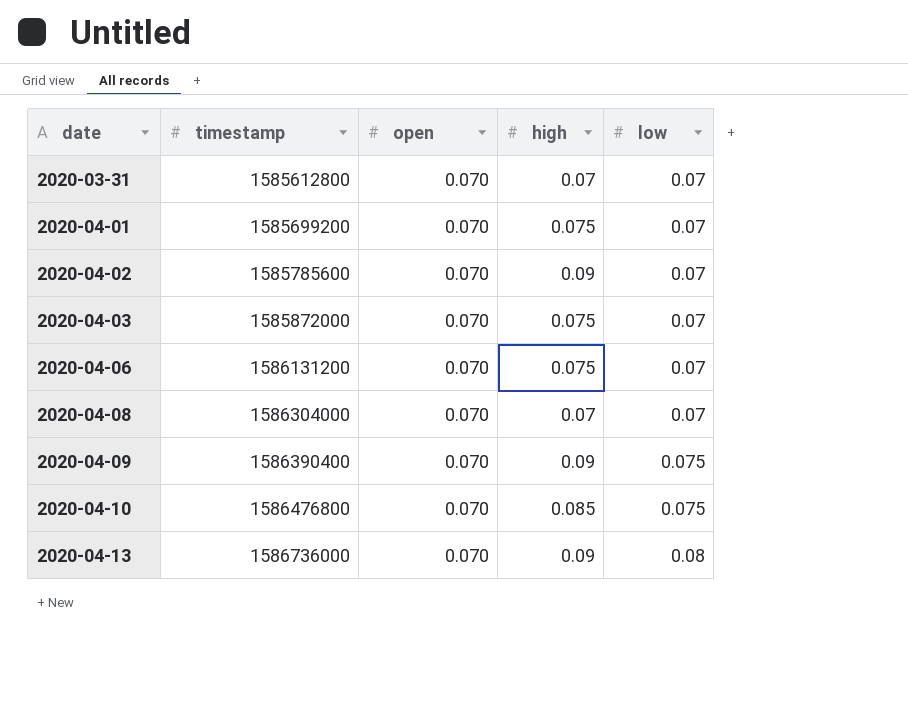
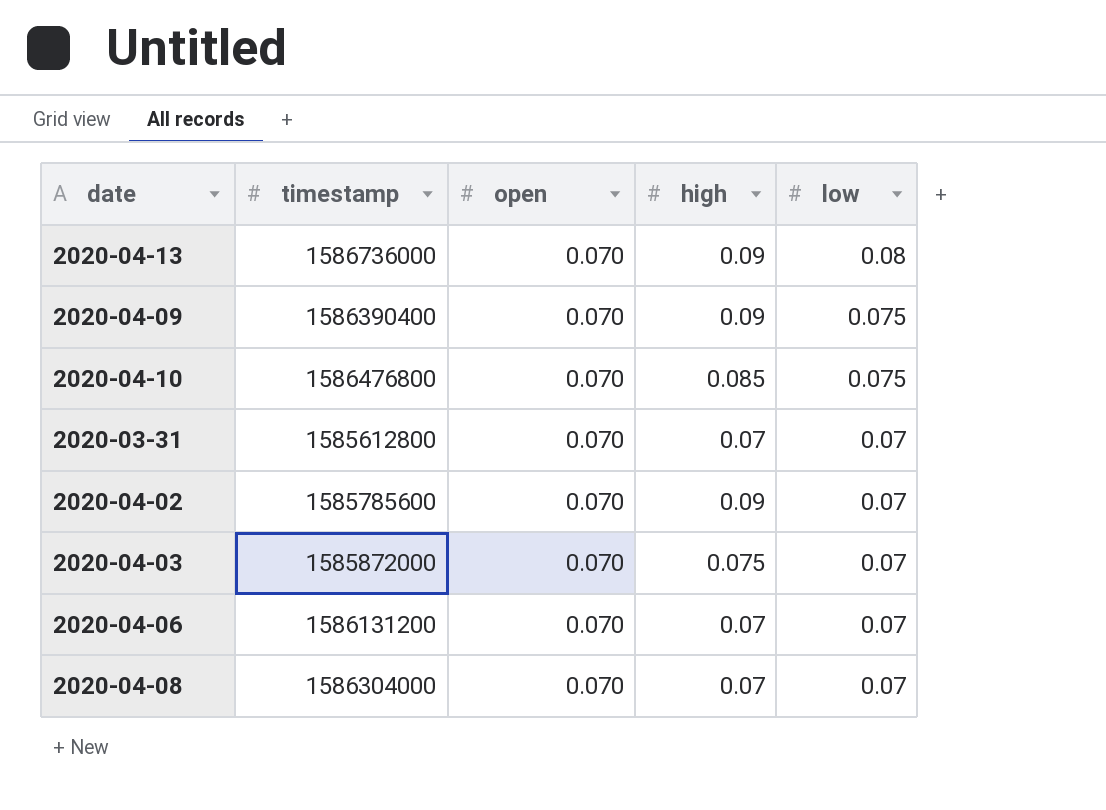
row order: date ascending -> low descending
row 2020-04-01: 1585699200 | 0.070 | 0.075 | 0.07 -> none
2020-04-06 | high: 0.075 -> 0.07

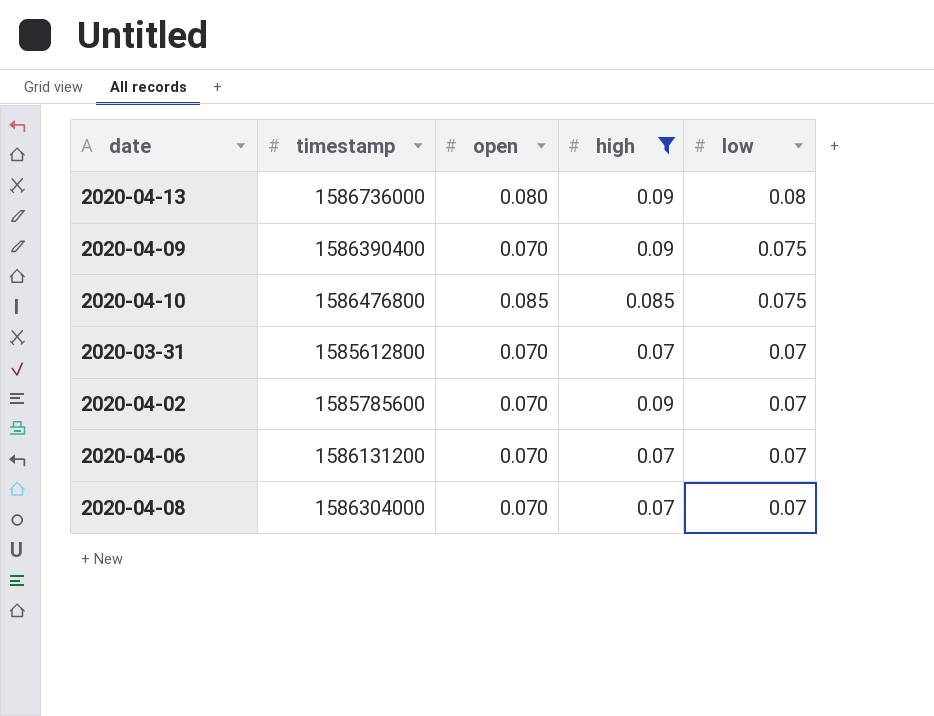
filter: none -> high != 0.075
2020-04-13 | open: 0.070 -> 0.080
2020-04-10 | open: 0.070 -> 0.085

